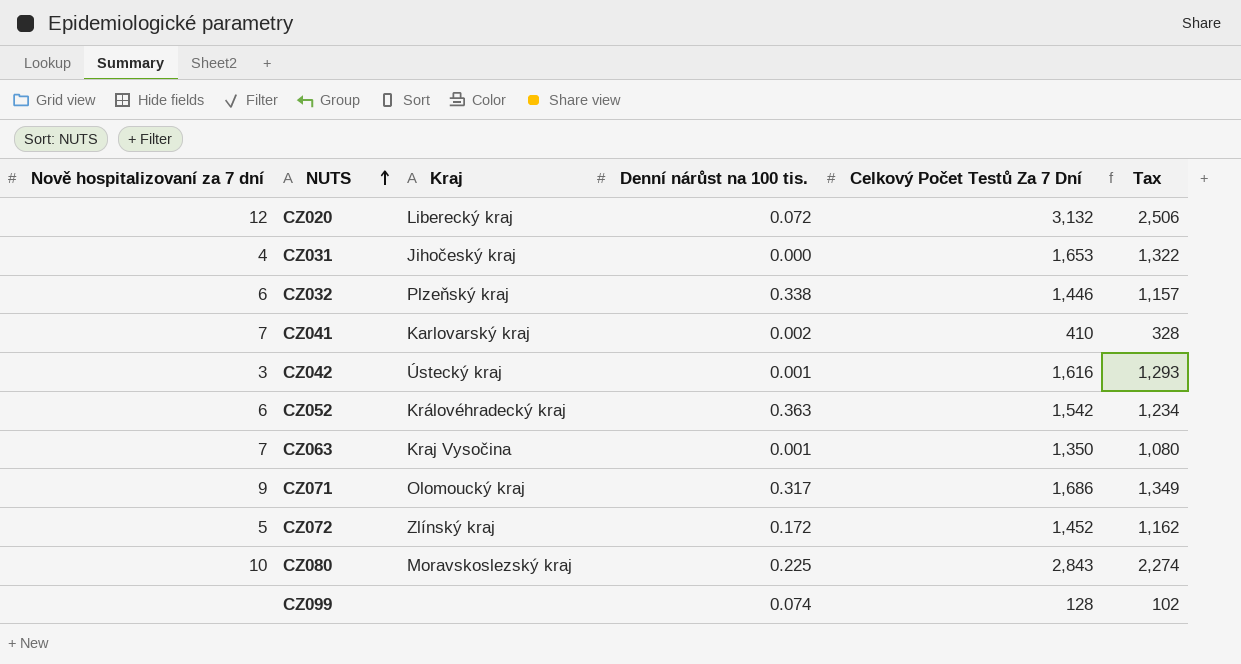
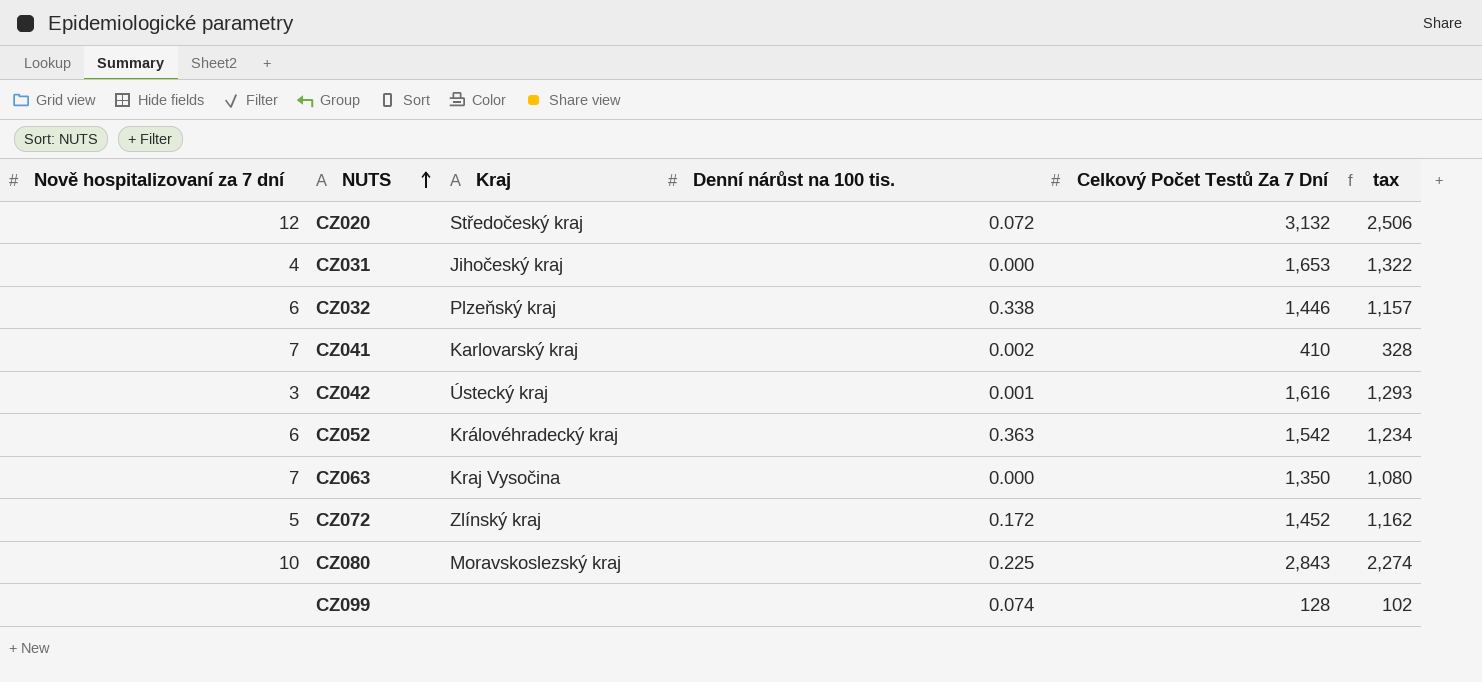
column name: Tax -> tax
row CZ071: 9 | Olomoucký kraj | 0.317 | 1,686 | 1,349 -> none
CZ020 | Kraj: Liberecký kraj -> Středočeský kraj
CZ063 | Denní nárůst na 100 tis.: 0.001 -> 0.000

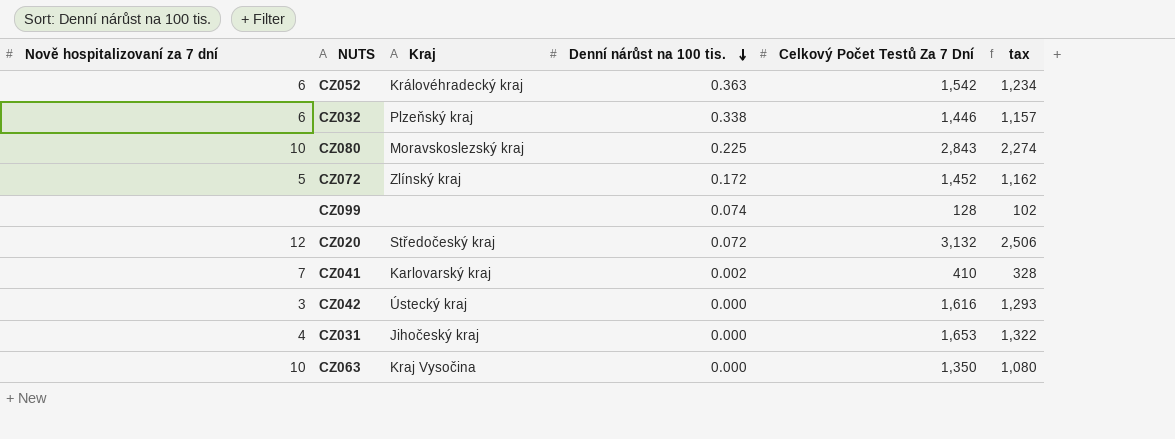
row order: NUTS ascending -> Denní nárůst na 100 tis. descending
CZ042 | Denní nárůst na 100 tis.: 0.001 -> 0.000
CZ063 | Nově hospitalizovaní za 7 dní: 7 -> 10

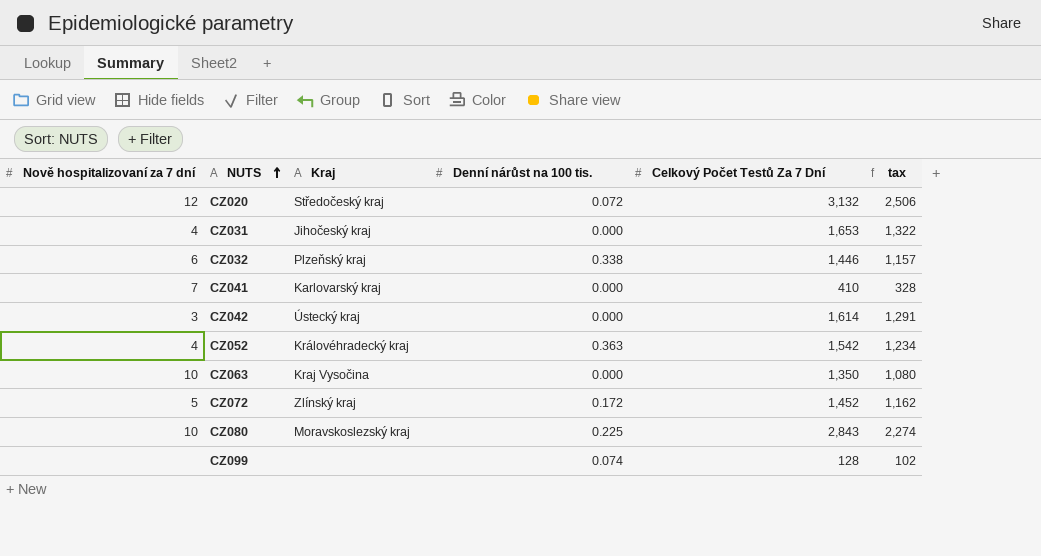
row order: Denní nárůst na 100 tis. descending -> NUTS ascending
CZ041 | Denní nárůst na 100 tis.: 0.002 -> 0.000
CZ042 | Celkový Počet Testů Za 7 Dní: 1,616 -> 1,614
CZ042 | tax: 1,293 -> 1,291
CZ052 | Nově hospitalizovaní za 7 dní: 6 -> 4

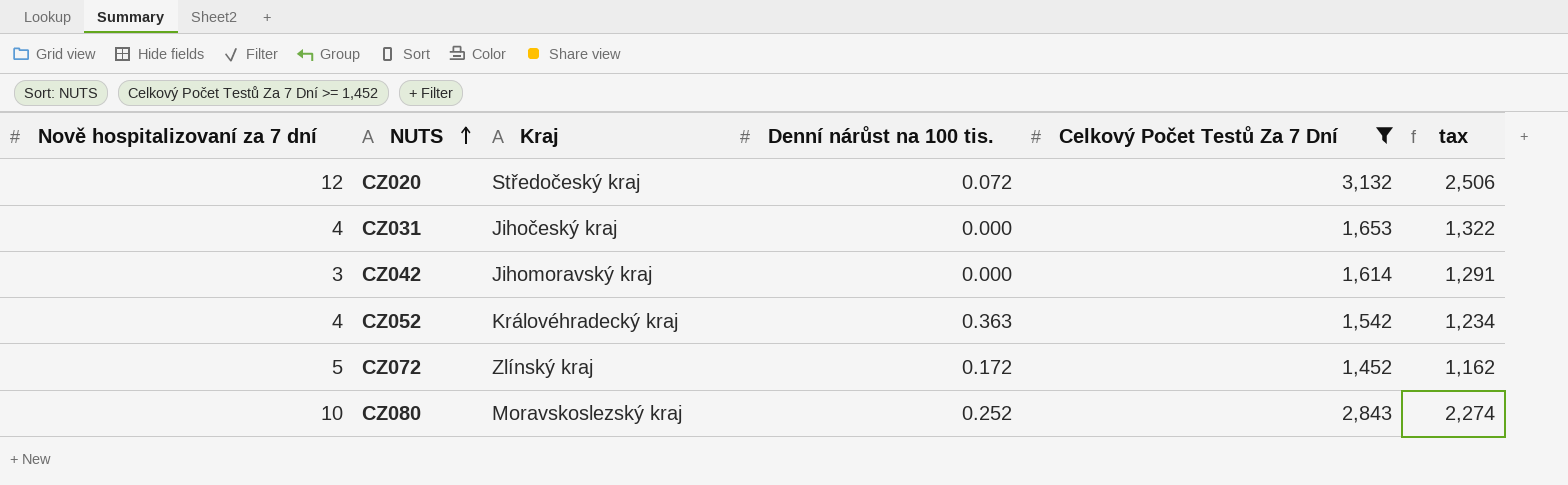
filter: none -> Celkový Počet Testů Za 7 Dní >= 1,452
CZ042 | Kraj: Ústecký kraj -> Jihomoravský kraj
CZ080 | Denní nárůst na 100 tis.: 0.225 -> 0.252

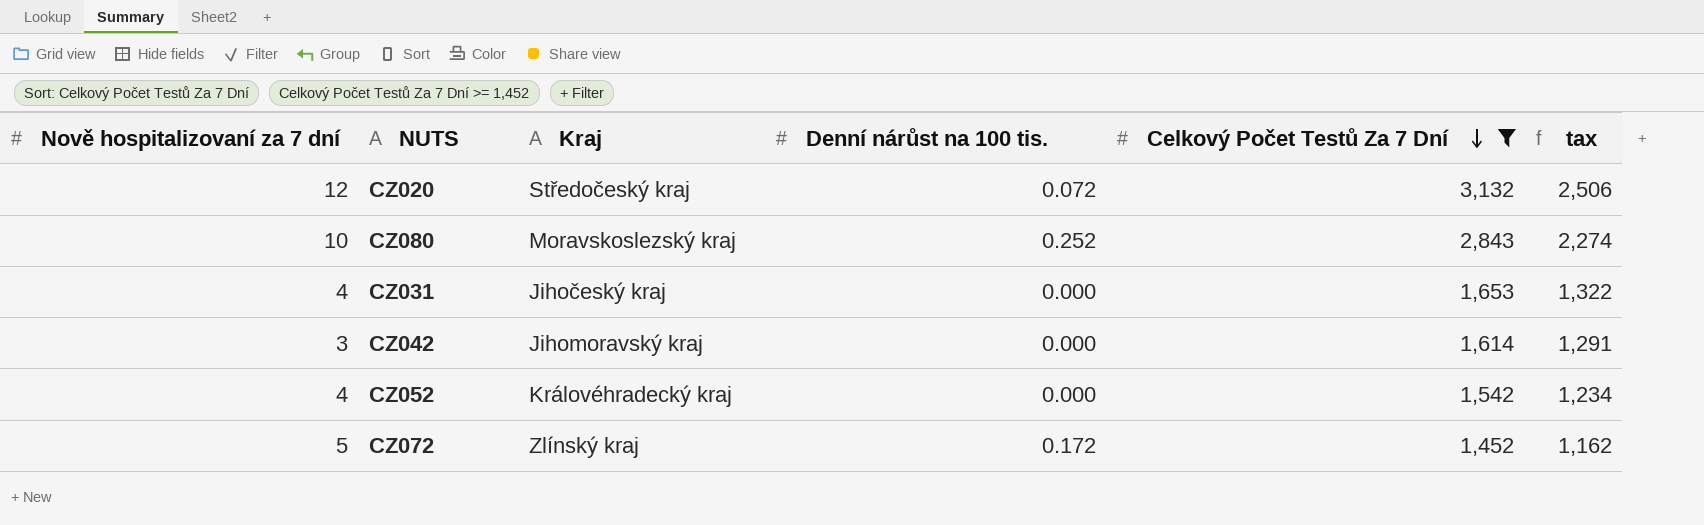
row order: NUTS ascending -> Celkový Počet Testů Za 7 Dní descending
CZ052 | Denní nárůst na 100 tis.: 0.363 -> 0.000

